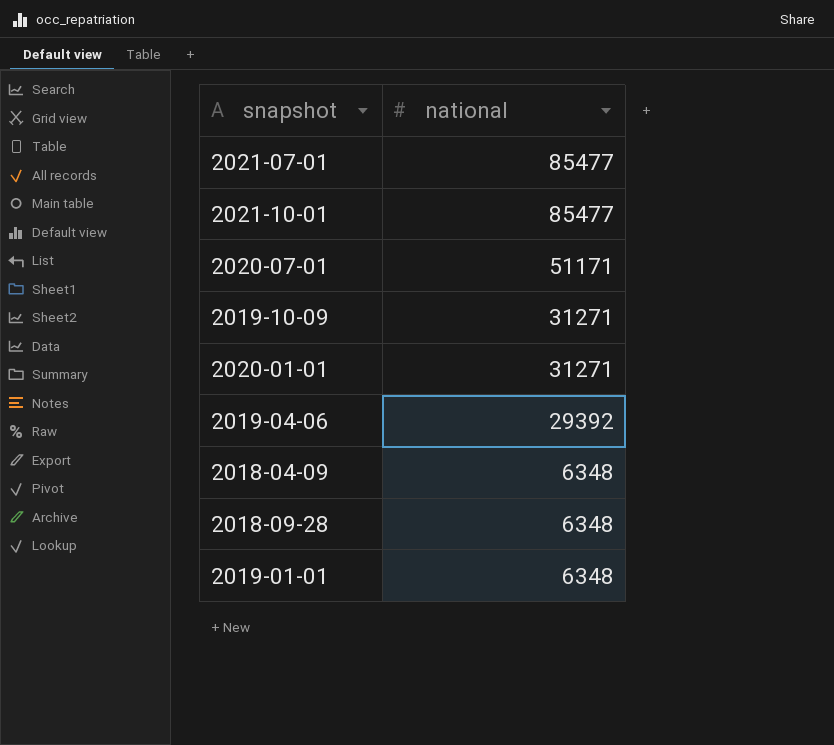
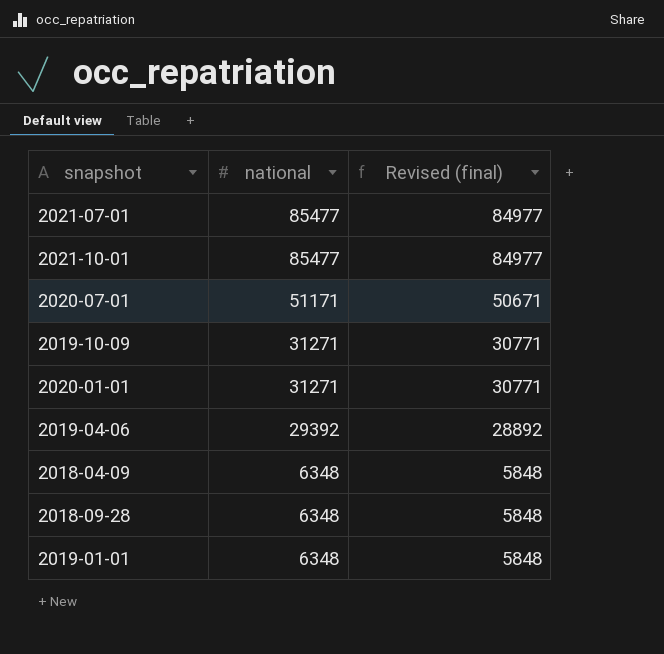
column Revised (final) | formula: none -> [national] - 500

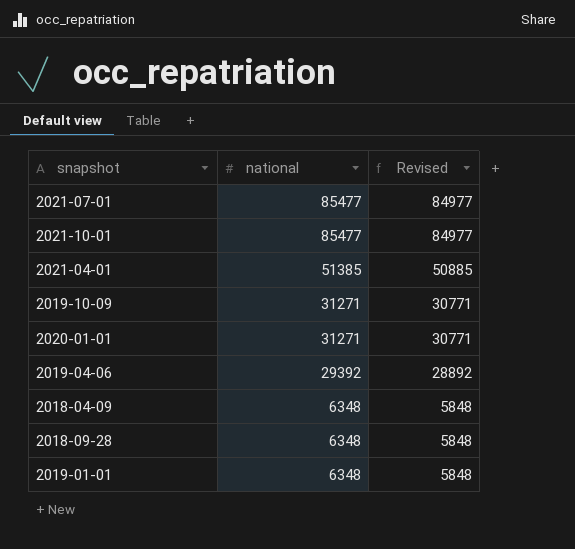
column name: Revised (final) -> Revised
row 2020-07-01: 51171 | 50671 -> none
row 2021-04-01: none -> 51385 | 50885

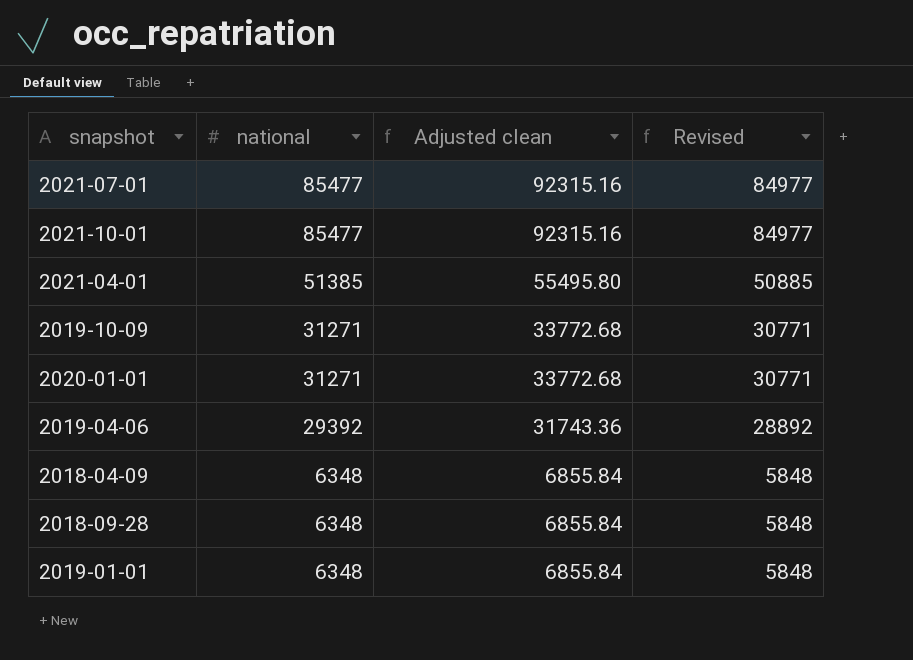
column Adjusted clean | formula: none -> [national] * 1.08

